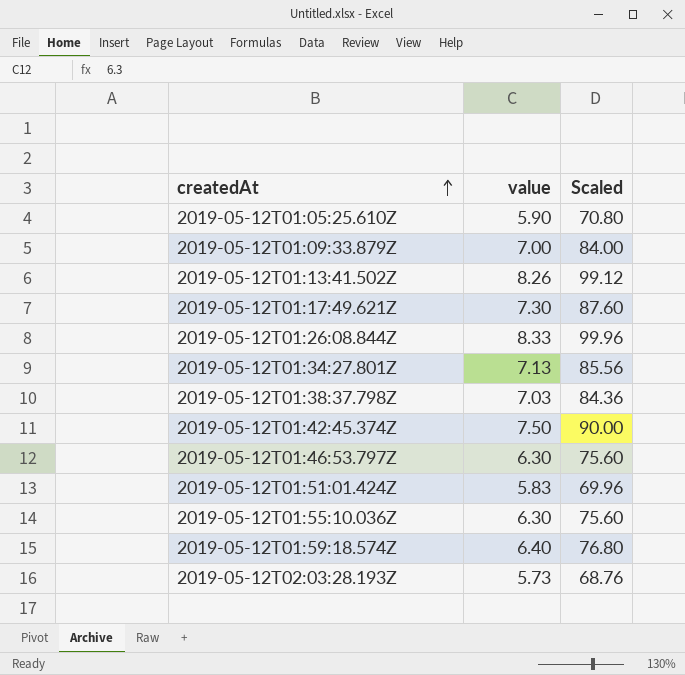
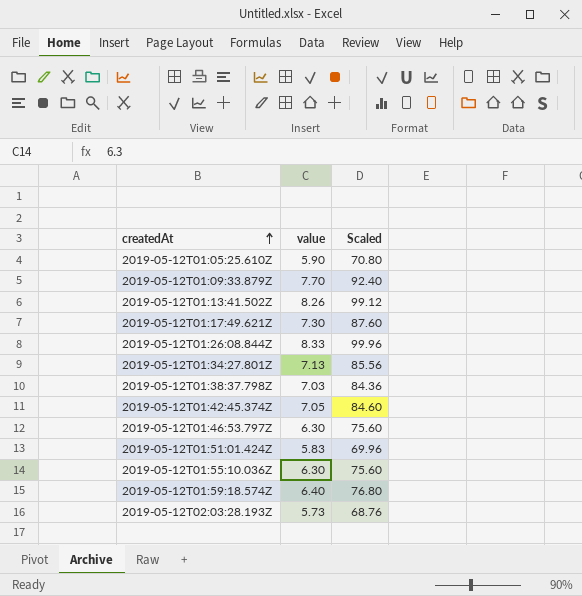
2019-05-12T01:09:33.879Z | value: 7.00 -> 7.70
2019-05-12T01:09:33.879Z | Scaled: 84.00 -> 92.40
2019-05-12T01:42:45.374Z | value: 7.50 -> 7.05
2019-05-12T01:42:45.374Z | Scaled: 90.00 -> 84.60

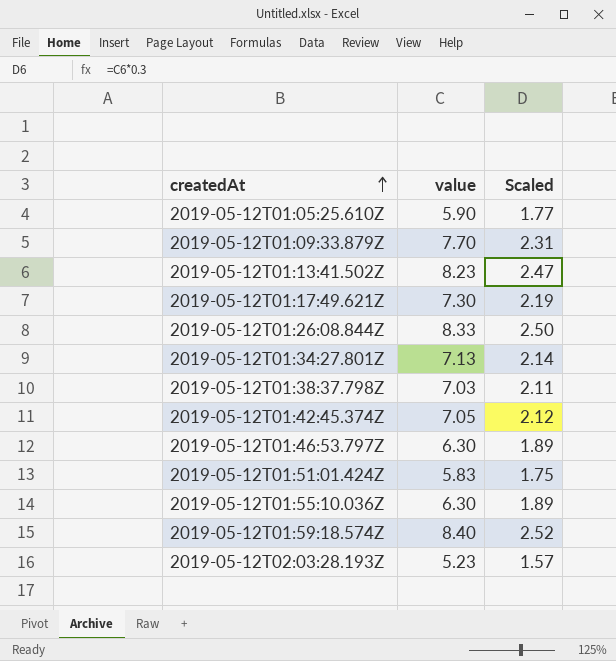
column Scaled | formula: [value] * 12 -> [value] * 0.3
2019-05-12T01:13:41.502Z | value: 8.26 -> 8.23
2019-05-12T01:59:18.574Z | value: 6.40 -> 8.40
2019-05-12T02:03:28.193Z | value: 5.73 -> 5.23

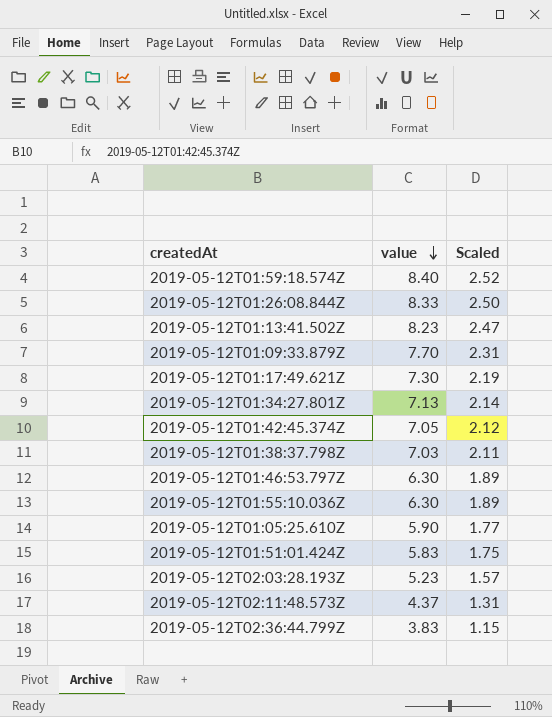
row order: createdAt ascending -> value descending
row 2019-05-12T02:11:48.573Z: none -> 4.37 | 1.31
row 2019-05-12T02:36:44.799Z: none -> 3.83 | 1.15

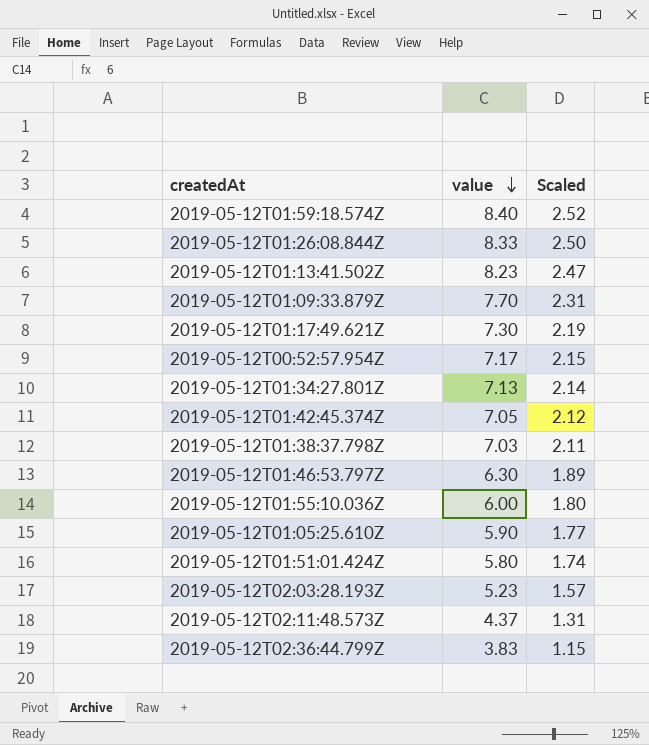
row 2019-05-12T00:52:57.954Z: none -> 7.17 | 2.15
2019-05-12T01:55:10.036Z | value: 6.30 -> 6.00
2019-05-12T01:55:10.036Z | Scaled: 1.89 -> 1.80
2019-05-12T01:51:01.424Z | value: 5.83 -> 5.80
2019-05-12T01:51:01.424Z | Scaled: 1.75 -> 1.74

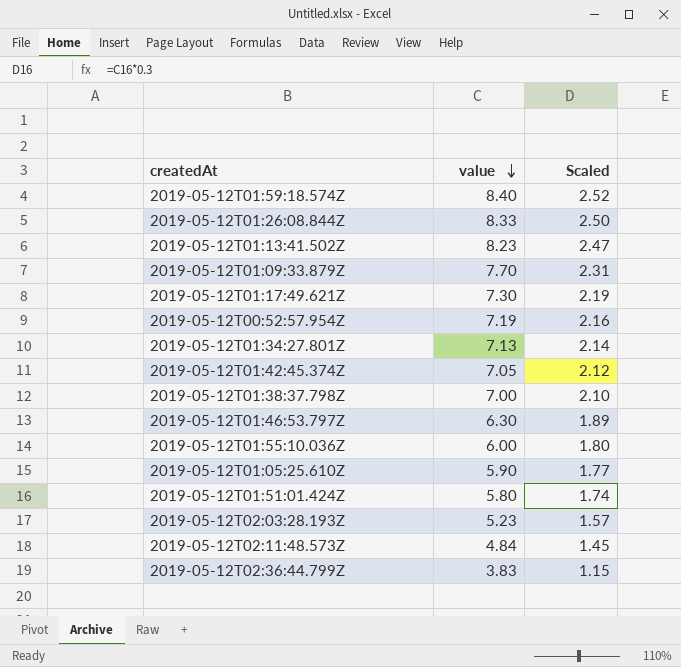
2019-05-12T00:52:57.954Z | value: 7.17 -> 7.19
2019-05-12T00:52:57.954Z | Scaled: 2.15 -> 2.16
2019-05-12T01:38:37.798Z | value: 7.03 -> 7.00
2019-05-12T01:38:37.798Z | Scaled: 2.11 -> 2.10
2019-05-12T02:11:48.573Z | value: 4.37 -> 4.84
2019-05-12T02:11:48.573Z | Scaled: 1.31 -> 1.45

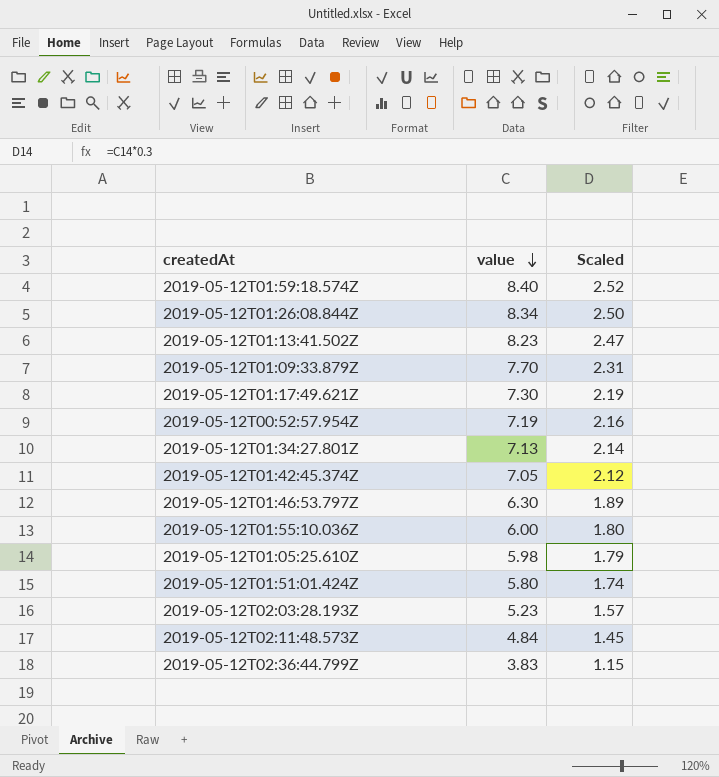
row 2019-05-12T01:38:37.798Z: 7.00 | 2.10 -> none
2019-05-12T01:26:08.844Z | value: 8.33 -> 8.34
2019-05-12T01:05:25.610Z | value: 5.90 -> 5.98
2019-05-12T01:05:25.610Z | Scaled: 1.77 -> 1.79

